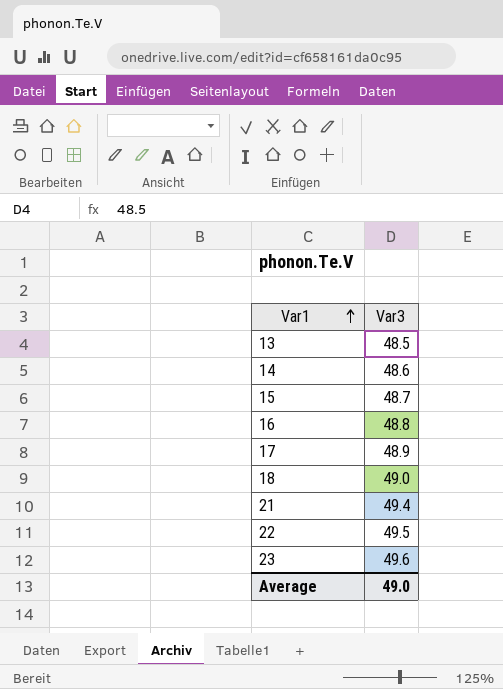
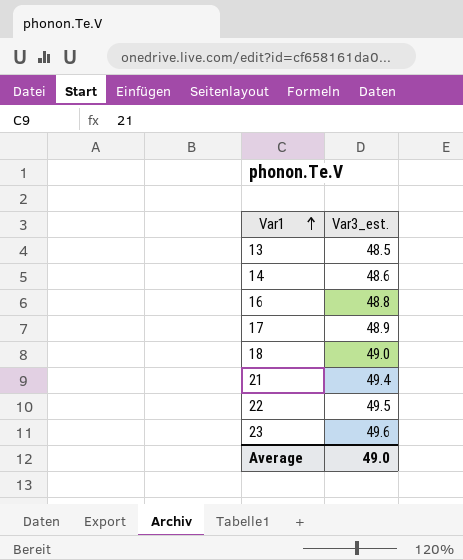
column name: Var3 -> Var3_est.
row 15: 48.7 -> none

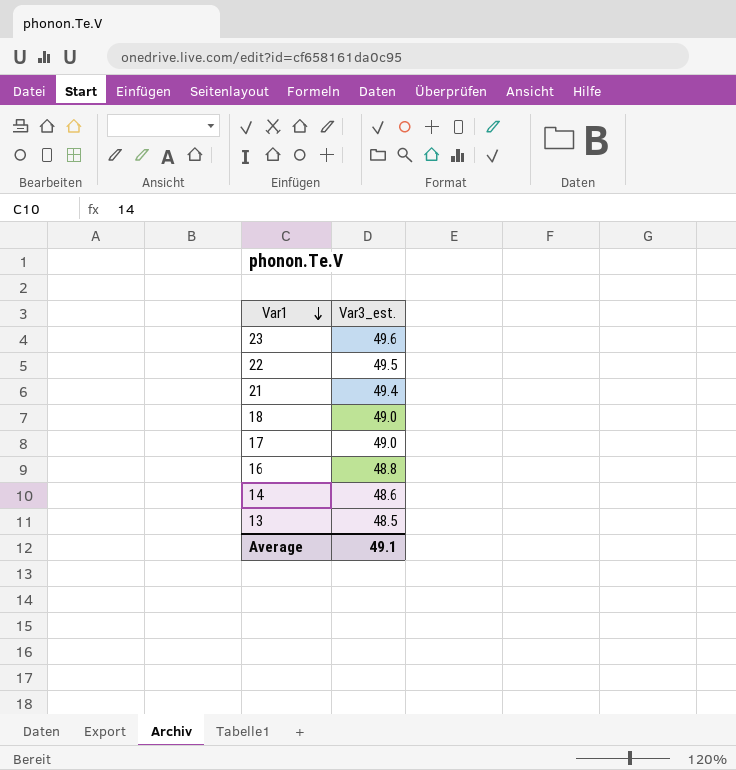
row order: Var1 ascending -> Var1 descending
17 | Var3_est.: 48.9 -> 49.0
Average | Var3_est.: 49.0 -> 49.1

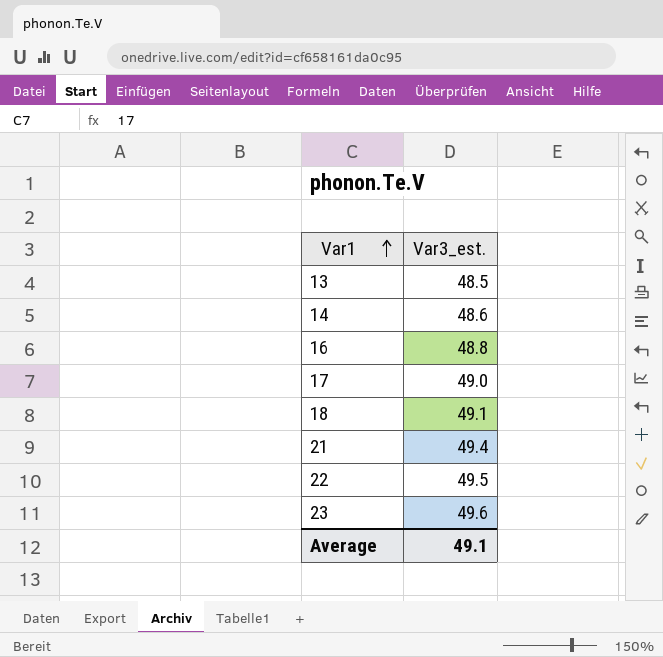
row order: Var1 descending -> Var1 ascending
18 | Var3_est.: 49.0 -> 49.1

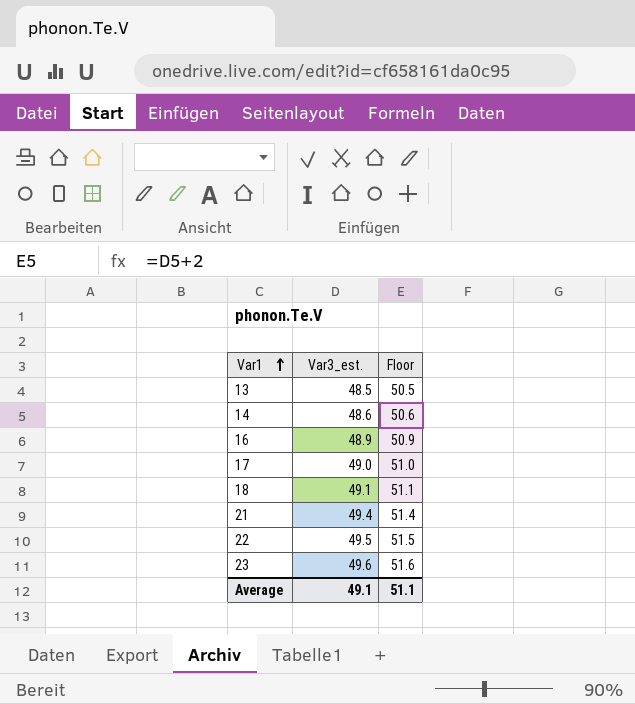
column Floor | formula: none -> [Var3_est.] + 2
16 | Var3_est.: 48.8 -> 48.9

